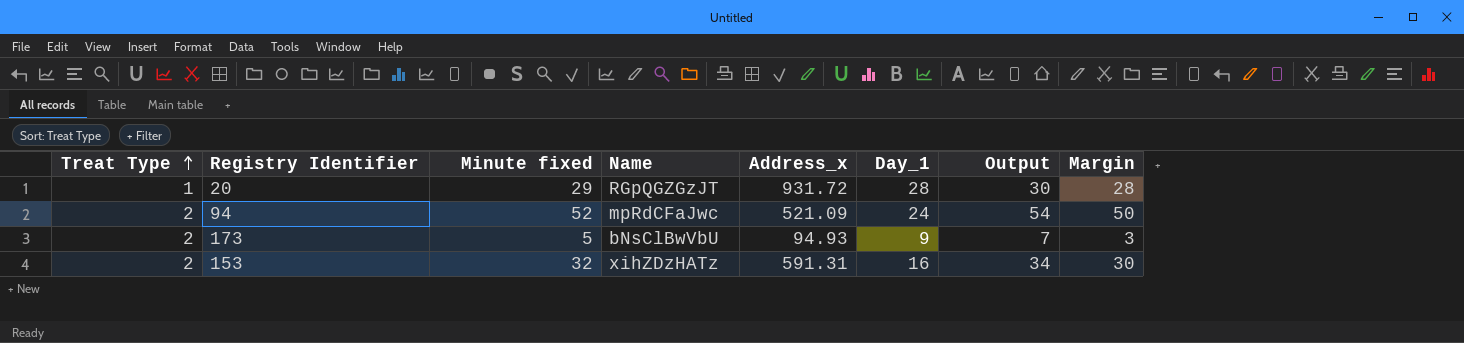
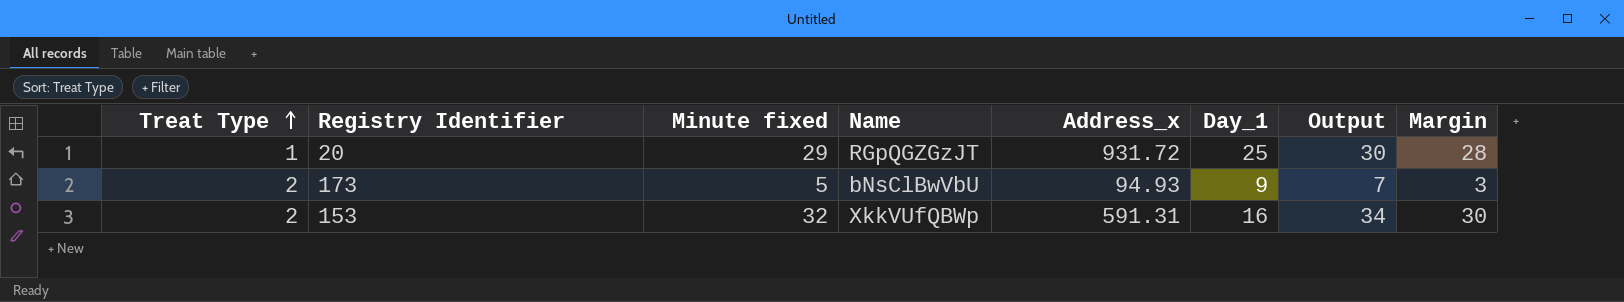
row 94: 2 | 52 | mpRdCFaJwc | 521.09 | 24 | 54 | 50 -> none
20 | Day_1: 28 -> 25
153 | Name: xihZDzHATz -> XkkVUfQBWp

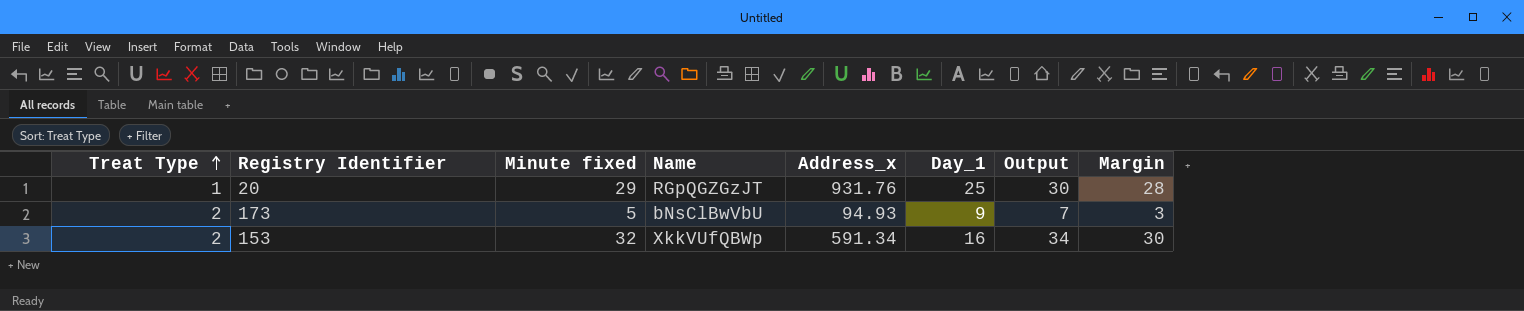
20 | Address_x: 931.72 -> 931.76
153 | Address_x: 591.31 -> 591.34

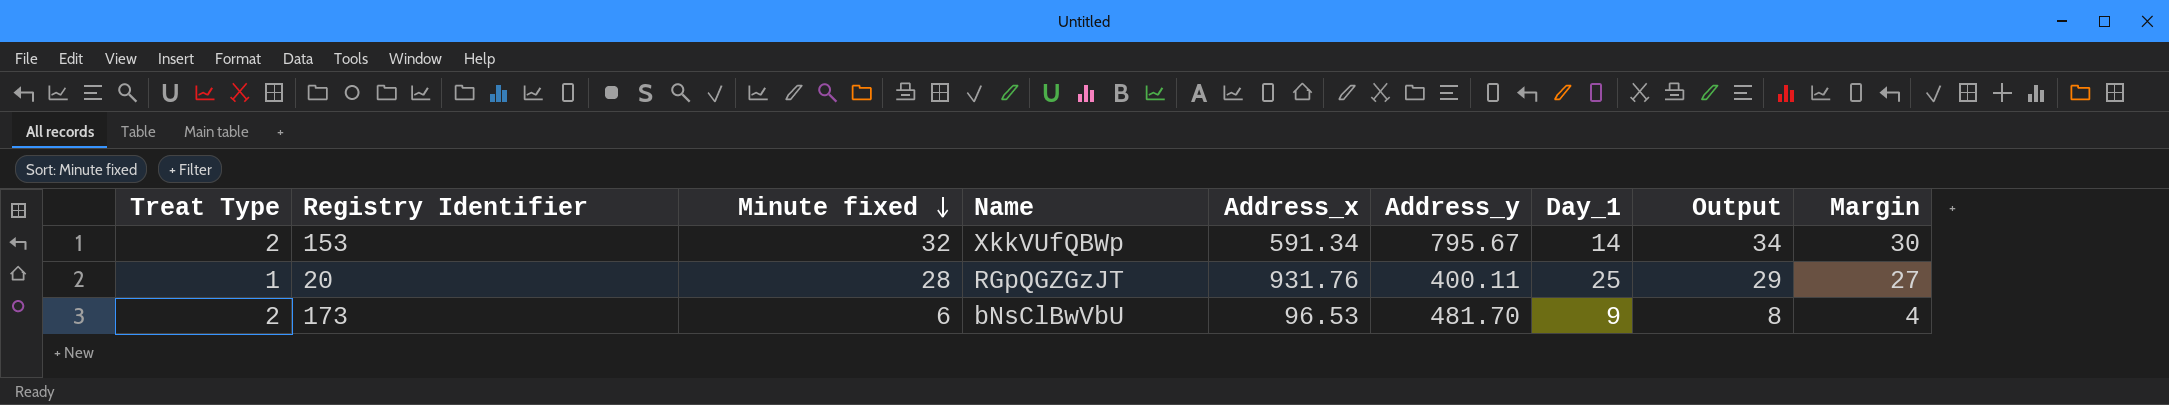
row order: Treat Type ascending -> Minute fixed descending
column Address_y | position: none -> 6
153 | Day_1: 16 -> 14
20 | Minute fixed: 29 -> 28
20 | Output: 30 -> 29
20 | Margin: 28 -> 27
173 | Minute fixed: 5 -> 6
173 | Address_x: 94.93 -> 96.53
173 | Output: 7 -> 8
173 | Margin: 3 -> 4

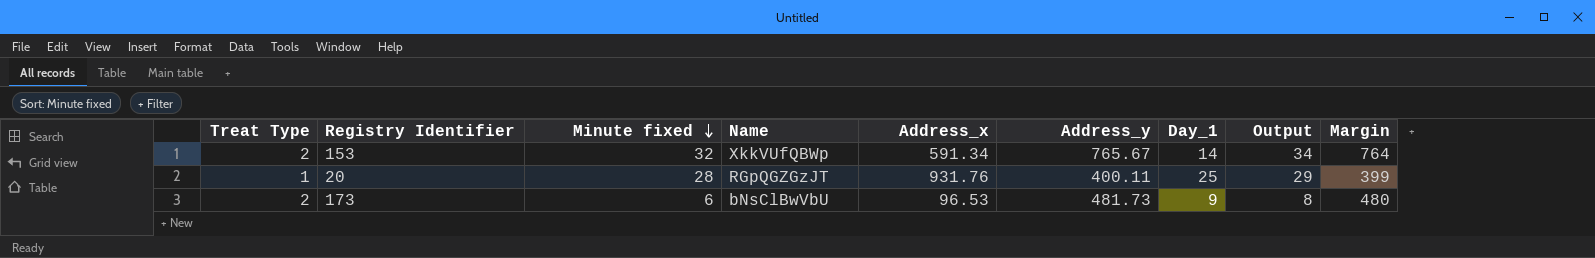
column Margin | formula: [Minute fixed] - [Treat Type] -> [Address_y] - [Treat Type]
153 | Address_y: 795.67 -> 765.67
173 | Address_y: 481.70 -> 481.73

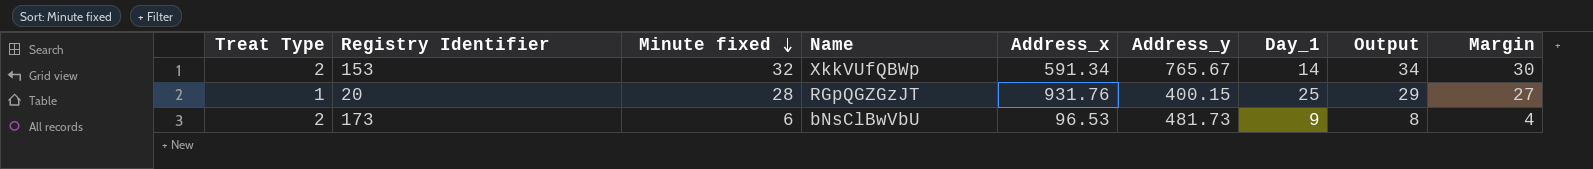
column Margin | formula: [Address_y] - [Treat Type] -> [Minute fixed] - [Treat Type]
20 | Address_y: 400.11 -> 400.15

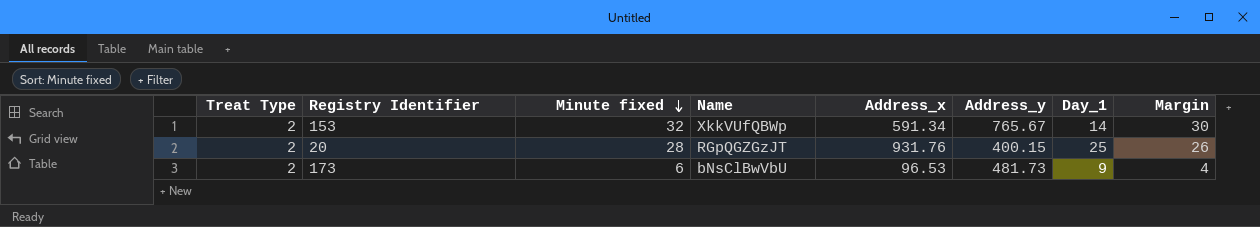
column Output | formula: [Treat Type] + [Minute fixed] -> none
20 | Treat Type: 1 -> 2
20 | Margin: 27 -> 26

